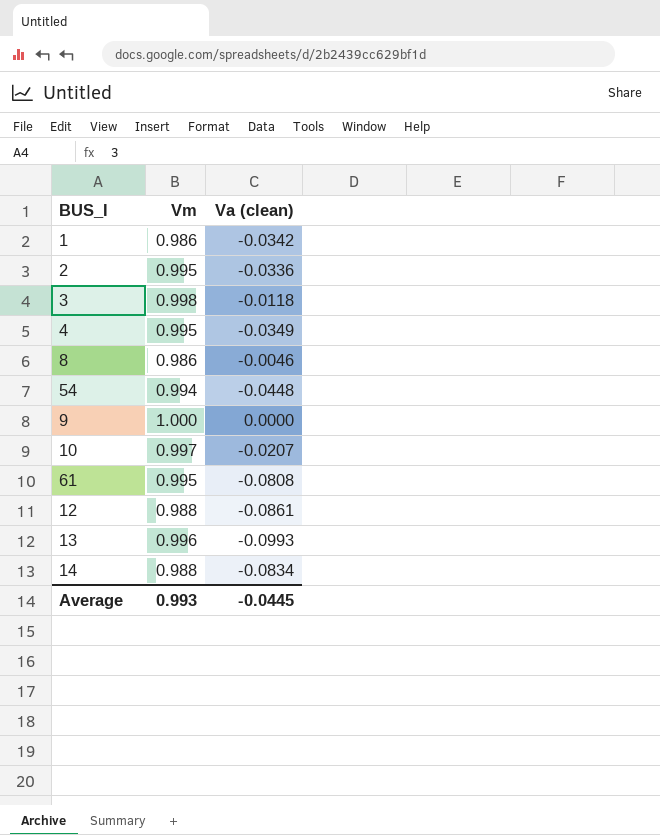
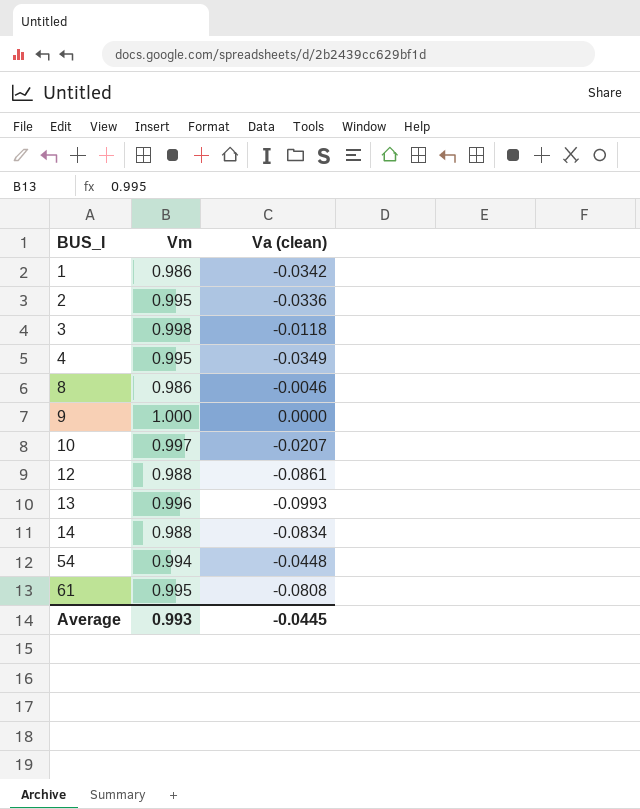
row order: none -> BUS_I ascending

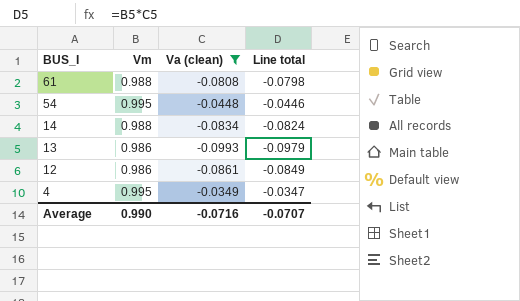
filter: none -> Va (clean) <= -0.0349
row order: BUS_I ascending -> BUS_I descending
column Line total | formula: none -> [Vm] * [Va (clean)]
61 | Vm: 0.995 -> 0.988
54 | Vm: 0.994 -> 0.995
13 | Vm: 0.996 -> 0.986
12 | Vm: 0.988 -> 0.986
Average | Vm: 0.993 -> 0.990
Average | Va (clean): -0.0445 -> -0.0716

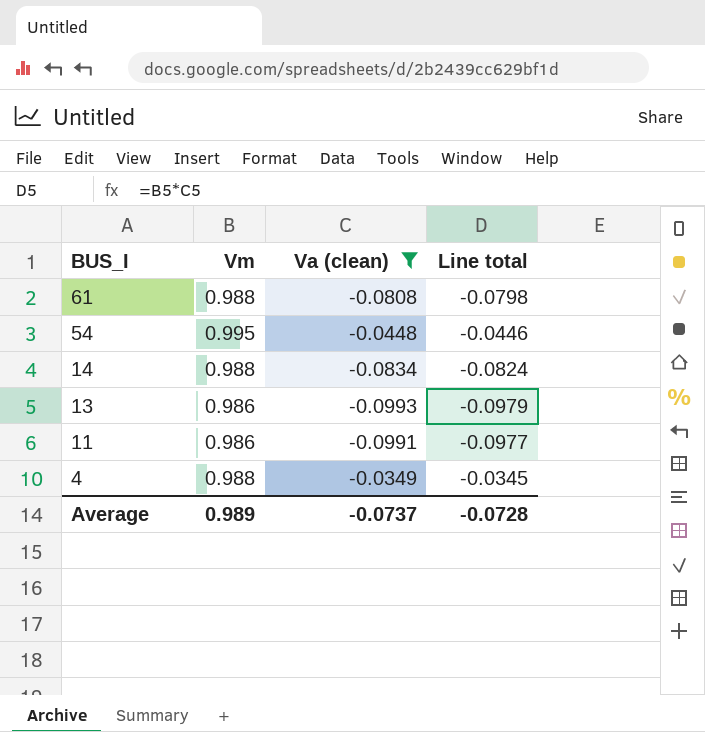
row 12: 0.986 | -0.0861 | -0.0849 -> none
row 11: none -> 0.986 | -0.0991 | -0.0977
4 | Vm: 0.995 -> 0.988
4 | Line total: -0.0347 -> -0.0345
Average | Vm: 0.990 -> 0.989
Average | Va (clean): -0.0716 -> -0.0737
Average | Line total: -0.0707 -> -0.0728

